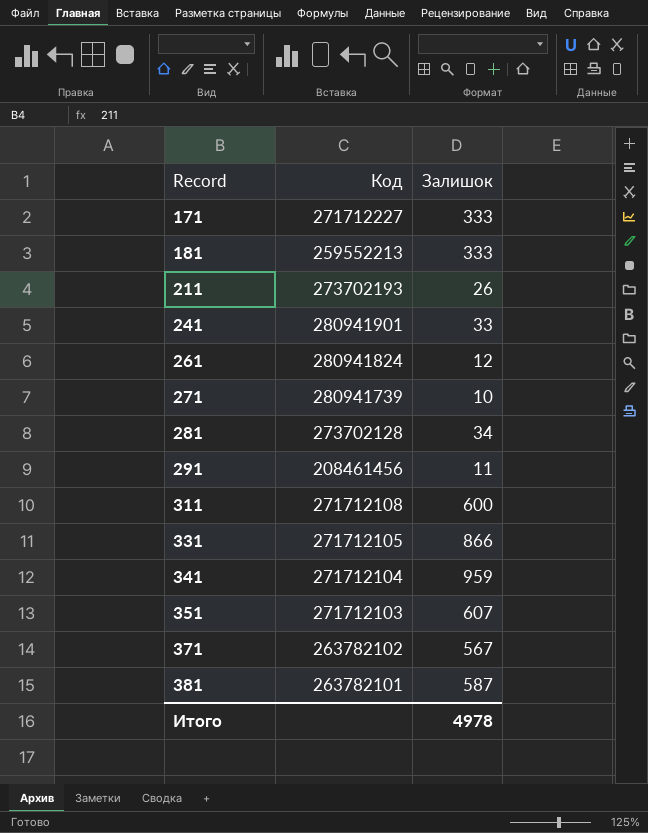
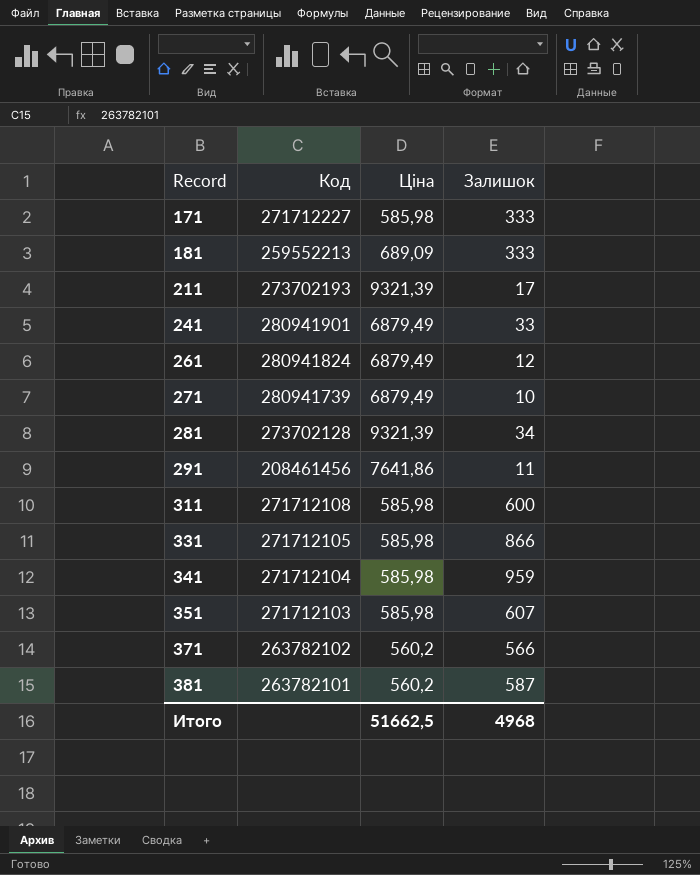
column Ціна | position: none -> 3
211 | Залишок: 26 -> 17
371 | Залишок: 567 -> 566
Итого | Залишок: 4978 -> 4968

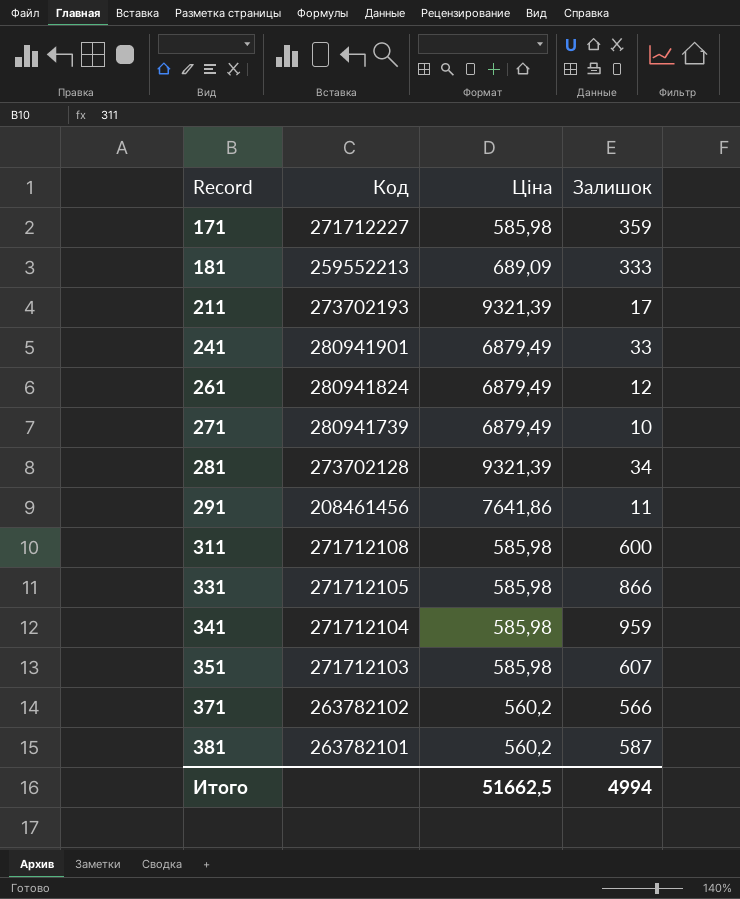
171 | Залишок: 333 -> 359
Итого | Залишок: 4968 -> 4994

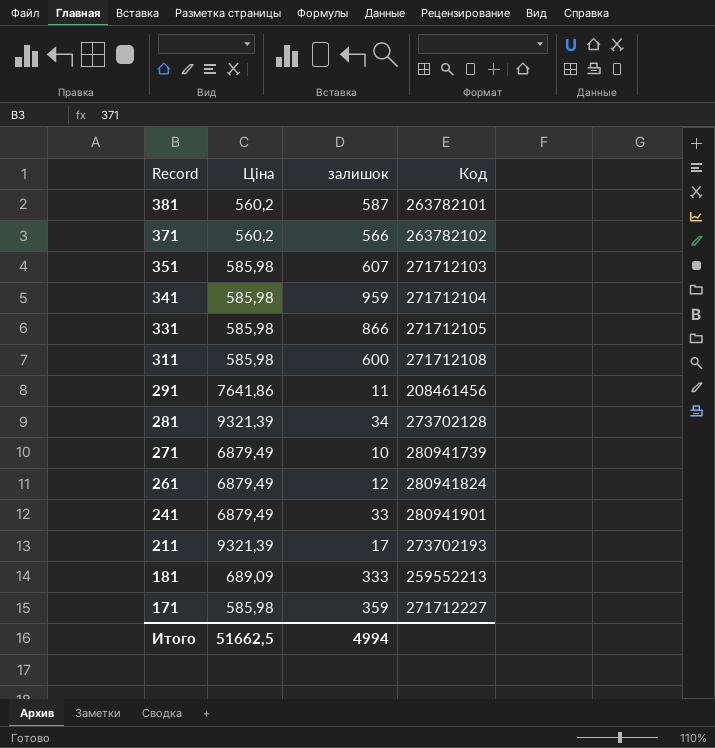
row order: Record ascending -> Record descending
column name: Залишок -> залишок
column Код | position: 2 -> 4

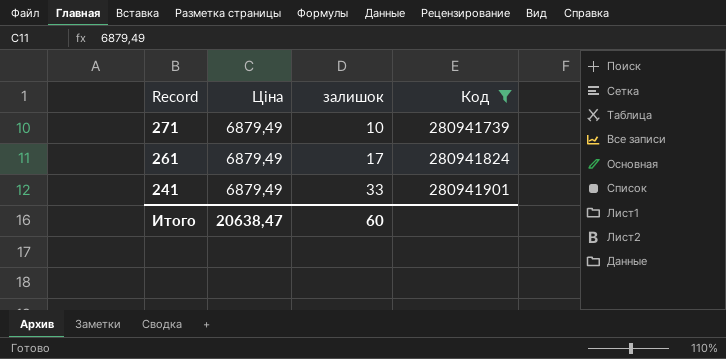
filter: none -> Код >= 280941739
261 | залишок: 12 -> 17
Итого | Ціна: 51662,5 -> 20638,47
Итого | залишок: 4994 -> 60

